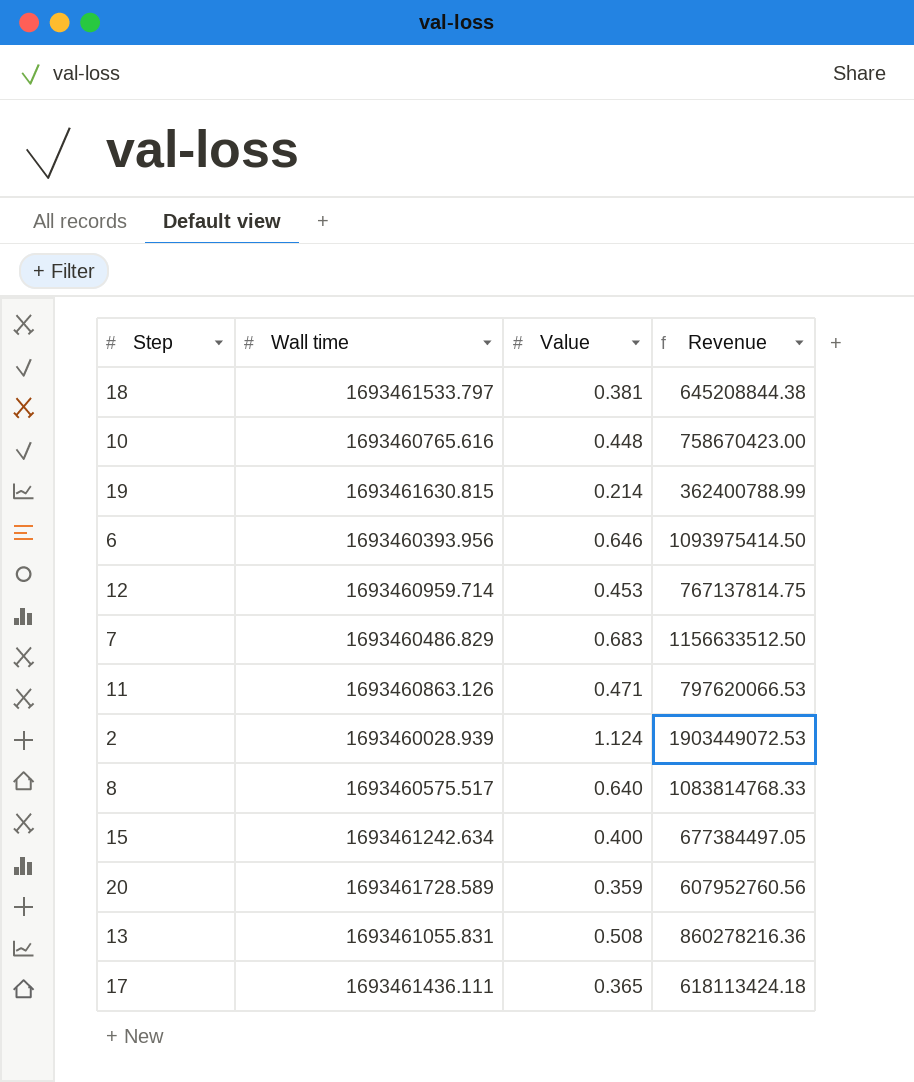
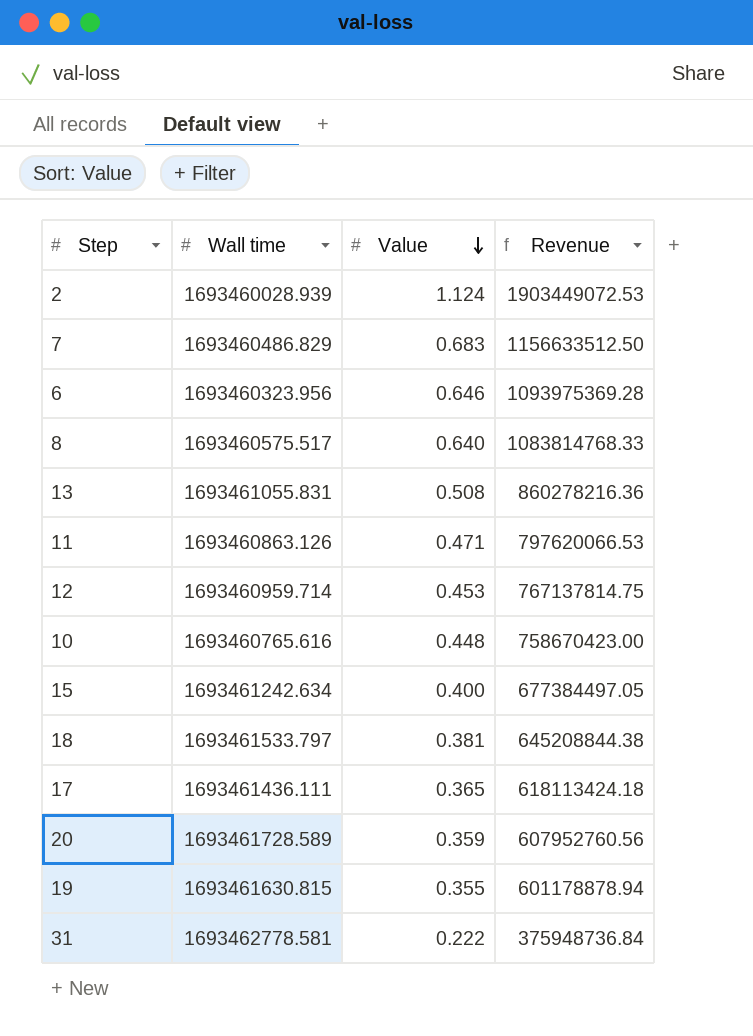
row order: none -> Value descending
6 | Wall time: 1693460393.956 -> 1693460323.956
6 | Revenue: 1093975414.50 -> 1093975369.28
19 | Value: 0.214 -> 0.355
19 | Revenue: 362400788.99 -> 601178878.94
row 31: none -> 1693462778.581 | 0.222 | 375948736.84

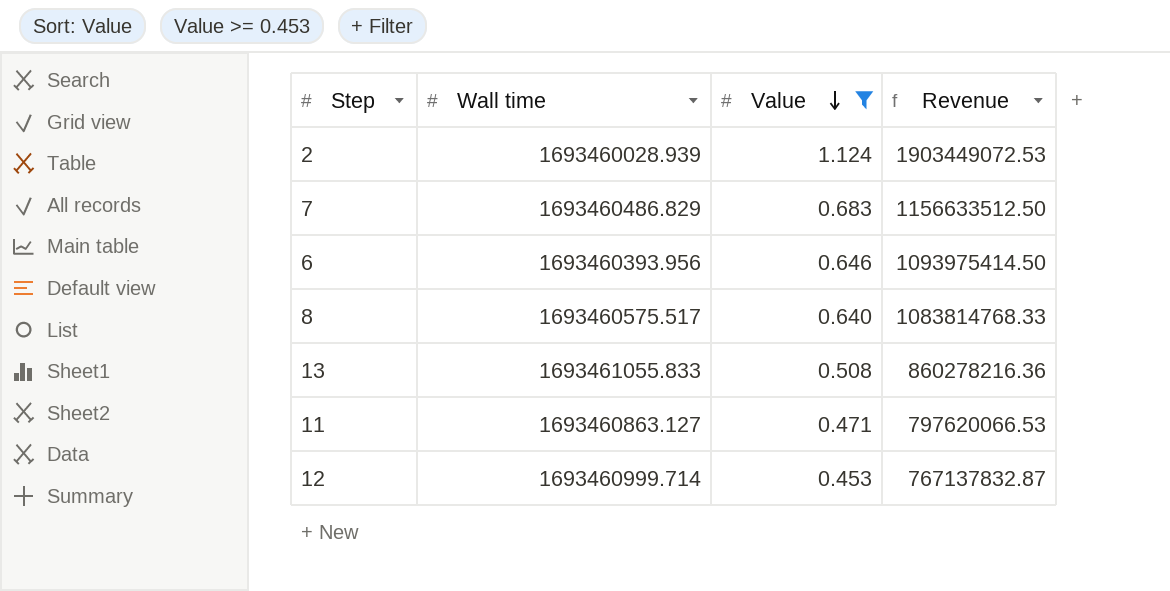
filter: none -> Value >= 0.453
6 | Wall time: 1693460323.956 -> 1693460393.956
6 | Revenue: 1093975369.28 -> 1093975414.50
13 | Wall time: 1693461055.831 -> 1693461055.833
11 | Wall time: 1693460863.126 -> 1693460863.127
12 | Wall time: 1693460959.714 -> 1693460999.714
12 | Revenue: 767137814.75 -> 767137832.87

